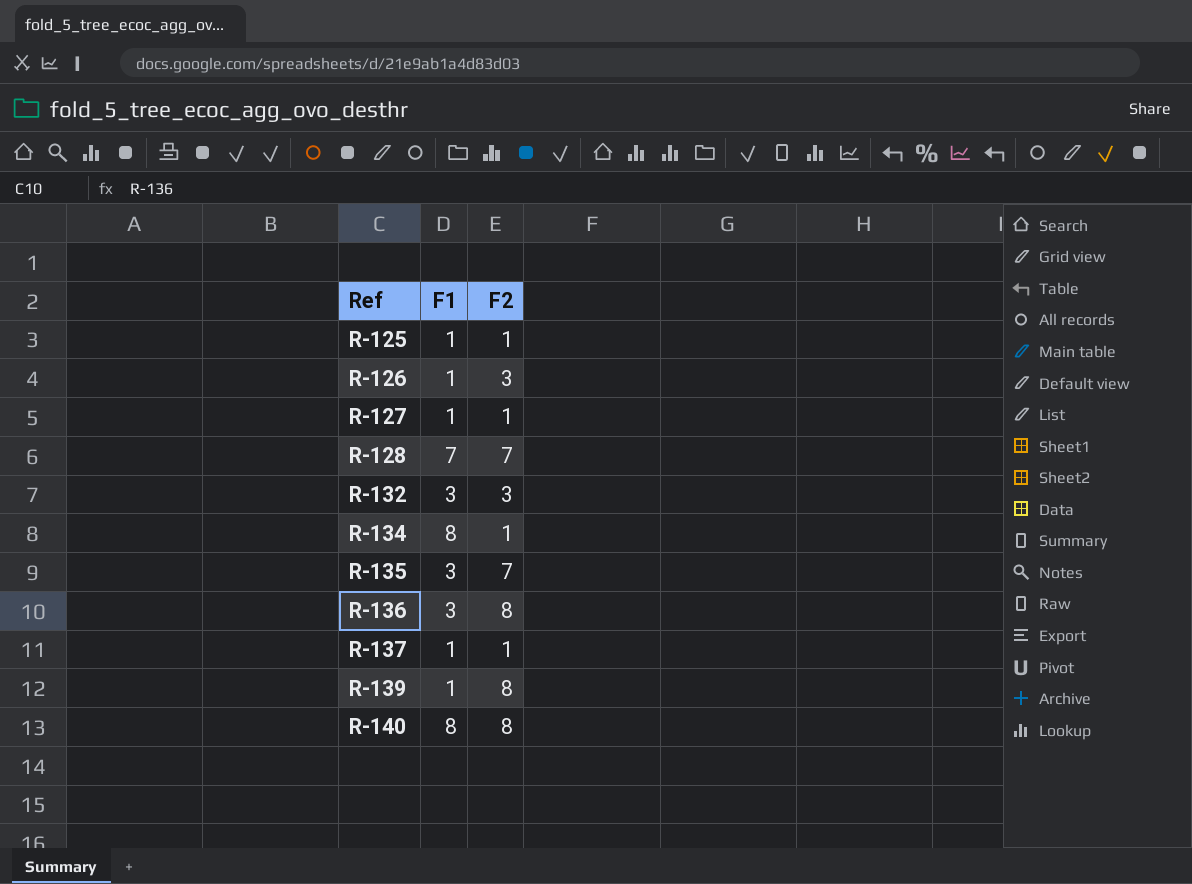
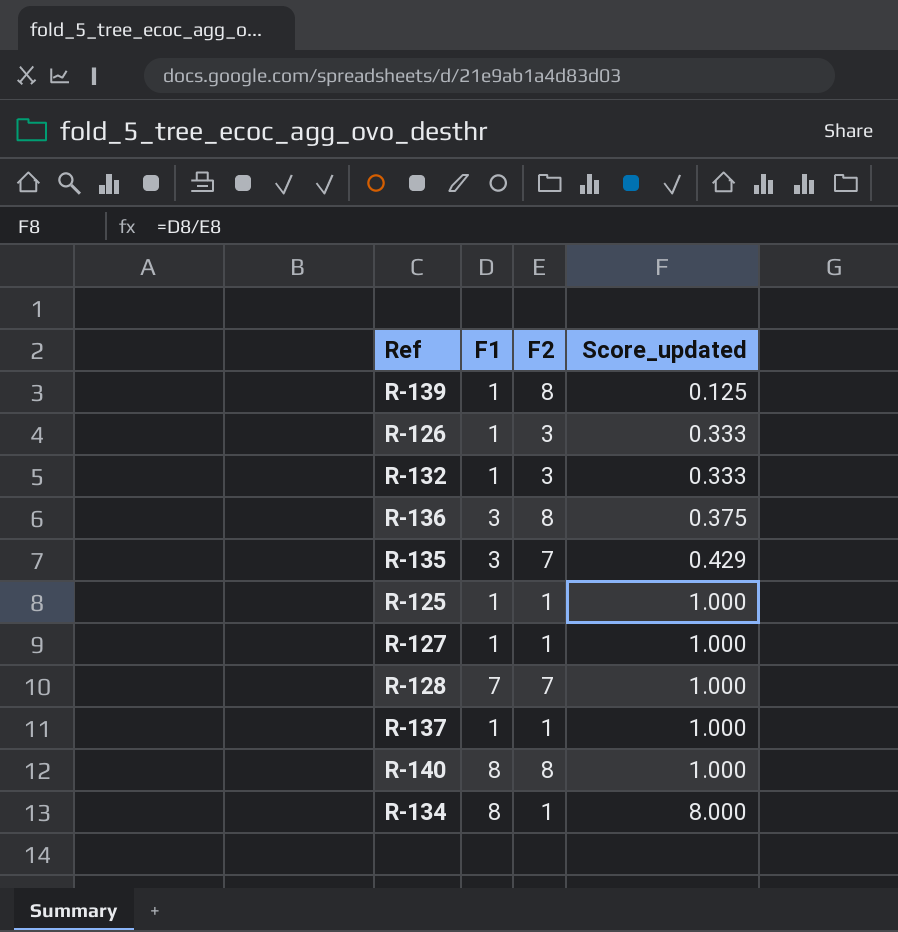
row order: Ref ascending -> Score_updated ascending
column Score_updated | formula: none -> [F1] / [F2]
R-132 | F1: 3 -> 1

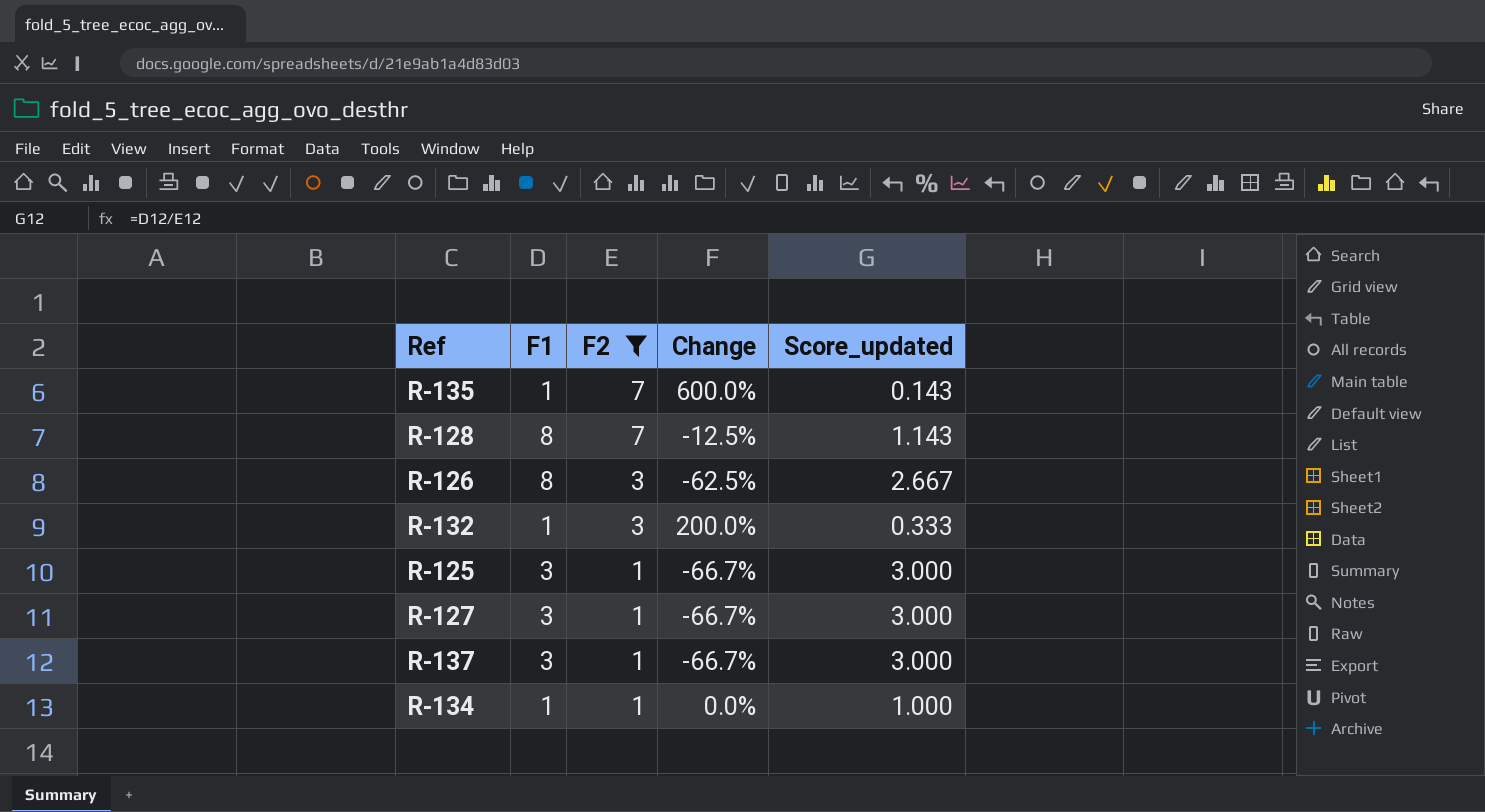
filter: none -> F2 != 8
row order: Score_updated ascending -> F2 descending
column Change | formula: none -> ([F2] - [F1]) / [F1]
R-135 | F1: 3 -> 1
R-135 | Score_updated: 0.429 -> 0.143
R-128 | F1: 7 -> 8
R-128 | Score_updated: 1.000 -> 1.143
R-126 | F1: 1 -> 8
R-126 | Score_updated: 0.333 -> 2.667
R-125 | F1: 1 -> 3
R-125 | Score_updated: 1.000 -> 3.000
R-127 | F1: 1 -> 3
R-127 | Score_updated: 1.000 -> 3.000
R-137 | F1: 1 -> 3
R-137 | Score_updated: 1.000 -> 3.000
R-134 | F1: 8 -> 1
R-134 | Score_updated: 8.000 -> 1.000

